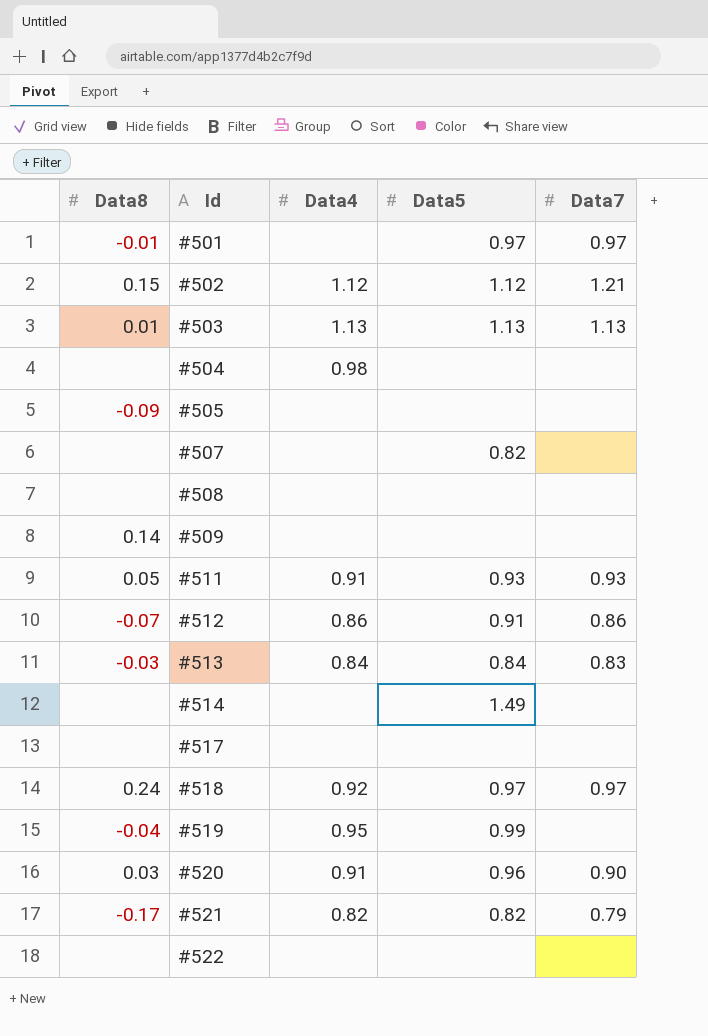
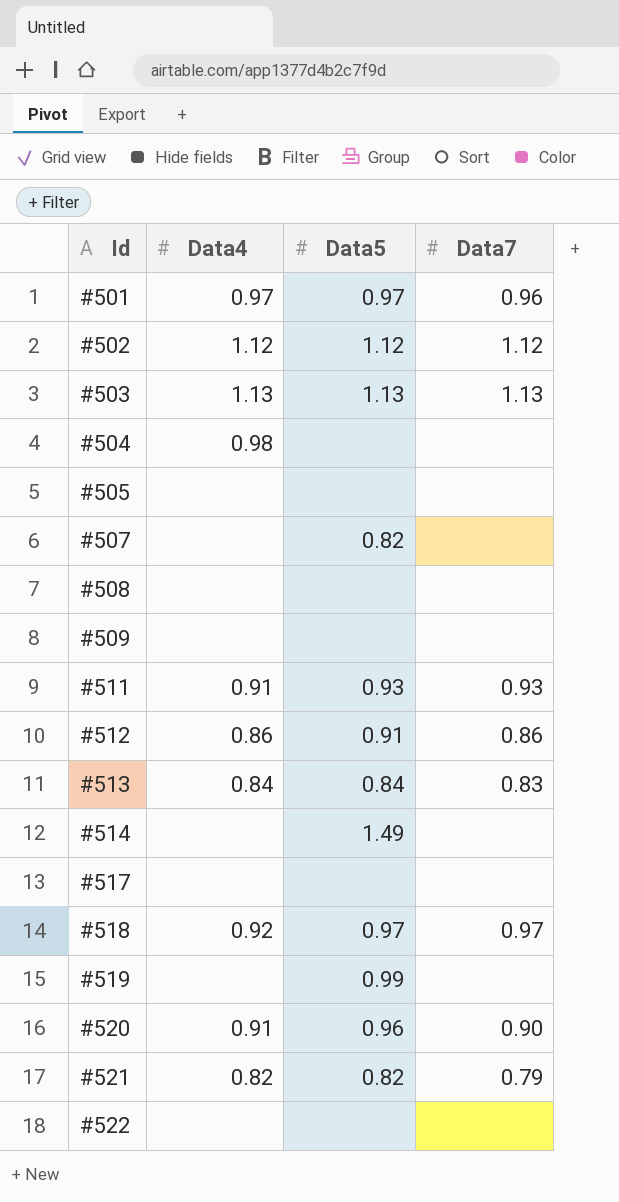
column Data8 | position: 1 -> none
#501 | Data4: none -> 0.97
#501 | Data7: 0.97 -> 0.96
#502 | Data7: 1.21 -> 1.12
#519 | Data4: 0.95 -> none

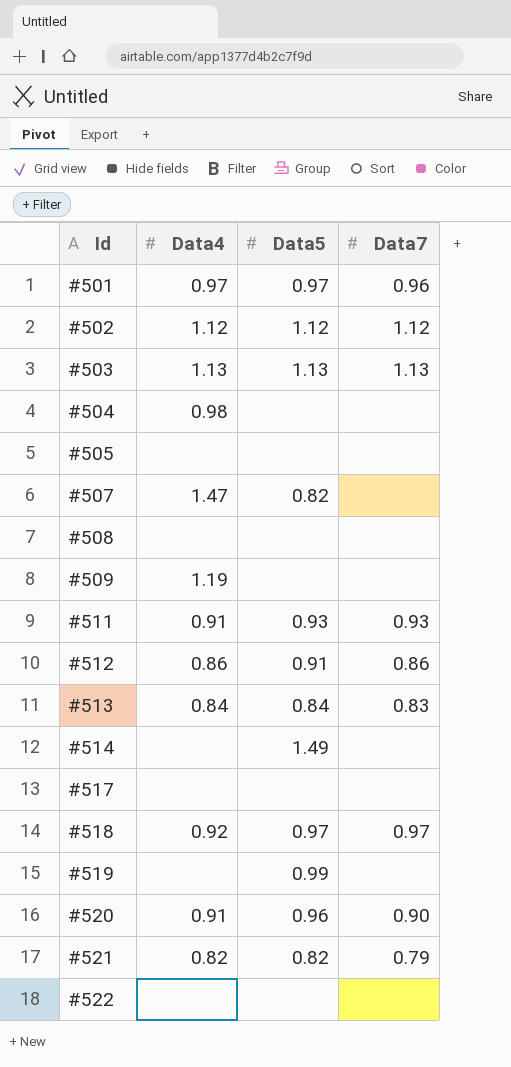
#507 | Data4: none -> 1.47
#509 | Data4: none -> 1.19

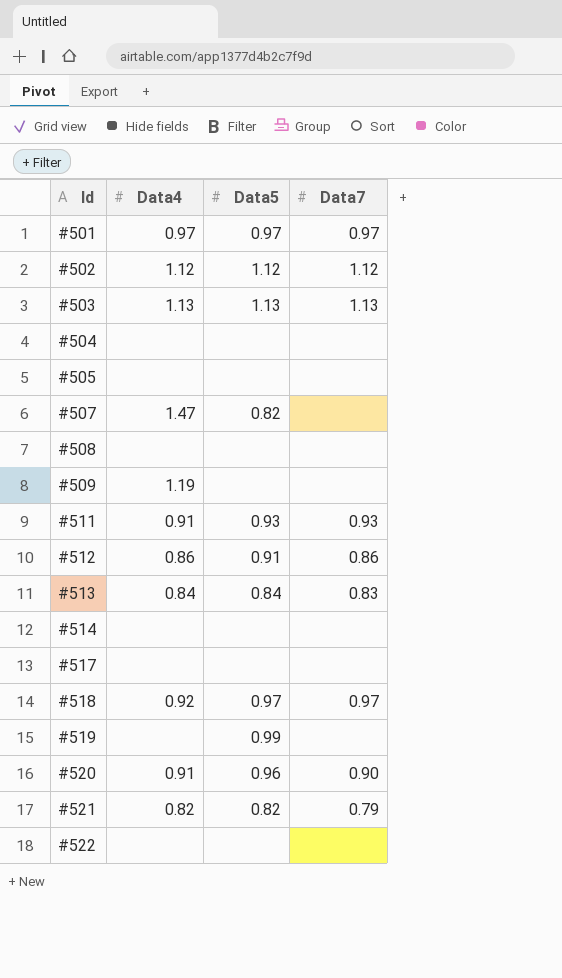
#501 | Data7: 0.96 -> 0.97
#504 | Data4: 0.98 -> none
#514 | Data5: 1.49 -> none

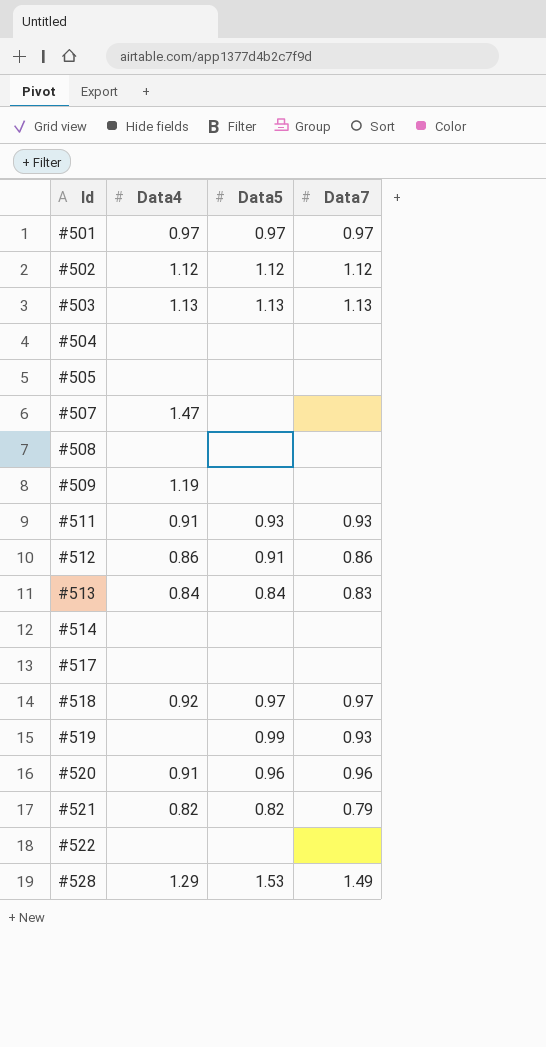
#507 | Data5: 0.82 -> none
#519 | Data7: none -> 0.93
#520 | Data7: 0.90 -> 0.96
row #528: none -> 1.29 | 1.53 | 1.49

